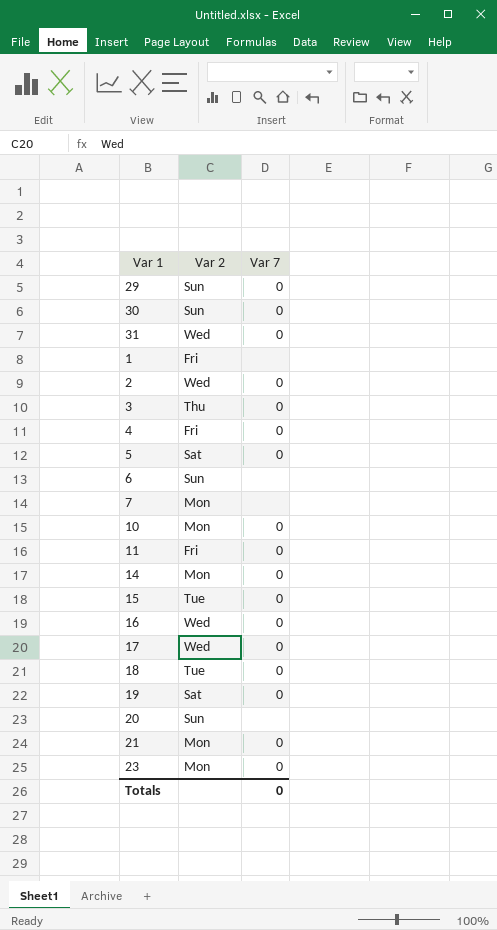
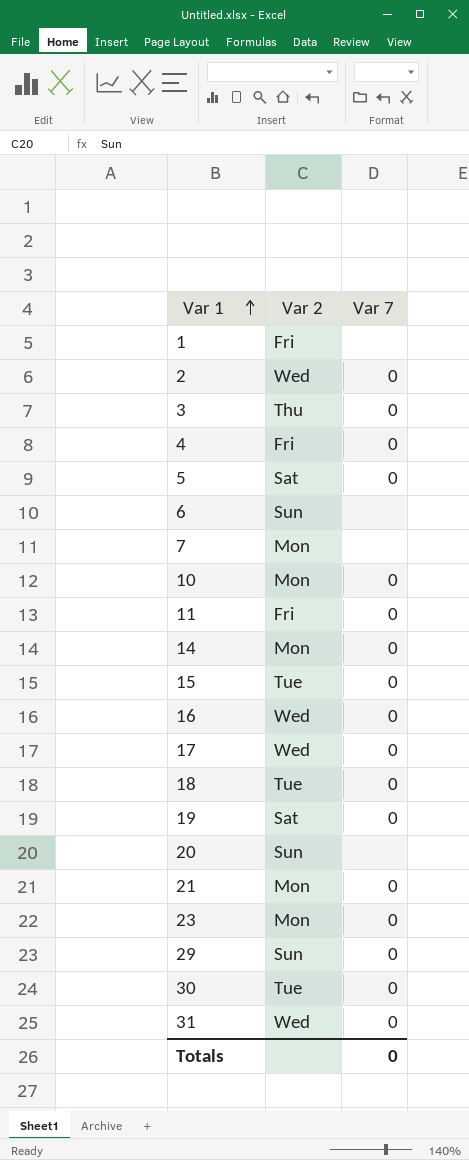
row order: none -> Var 1 ascending
30 | Var 2: Sun -> Tue

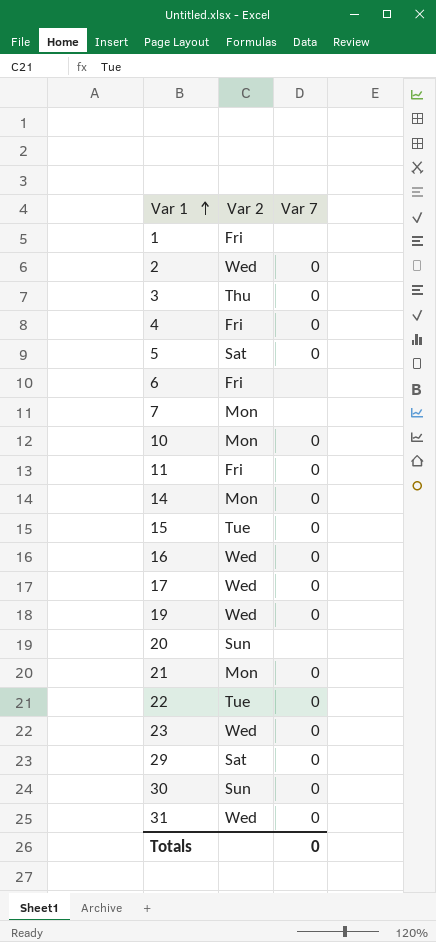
row 18: Tue | 0 -> none
6 | Var 2: Sun -> Fri
19 | Var 2: Sat -> Wed
row 22: none -> Tue | 0
23 | Var 2: Mon -> Wed
29 | Var 2: Sun -> Sat
30 | Var 2: Tue -> Sun

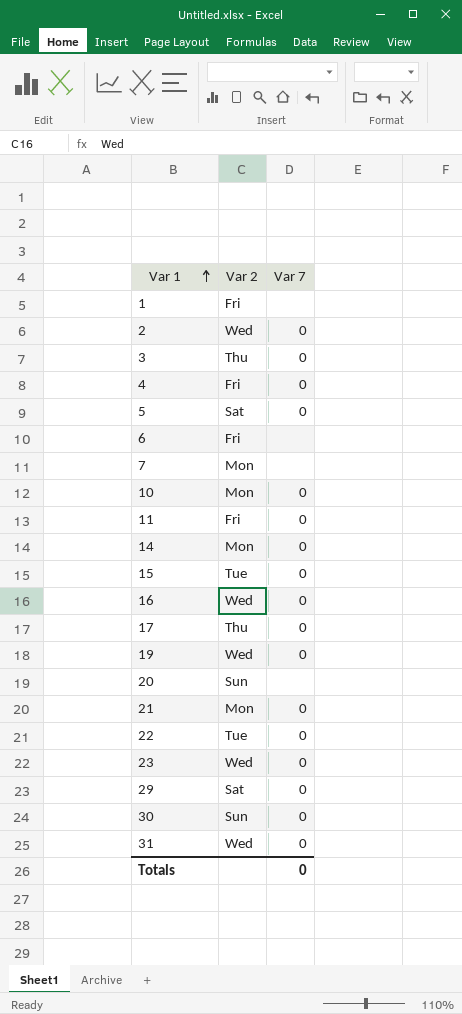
17 | Var 2: Wed -> Thu

